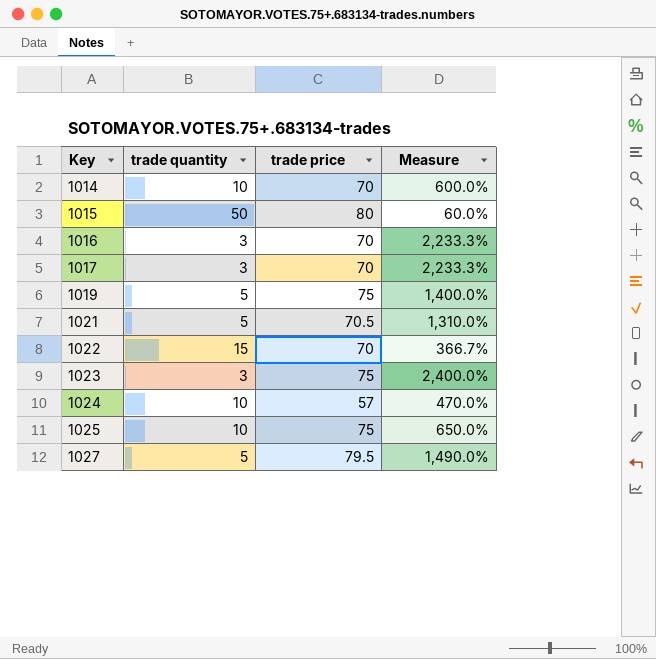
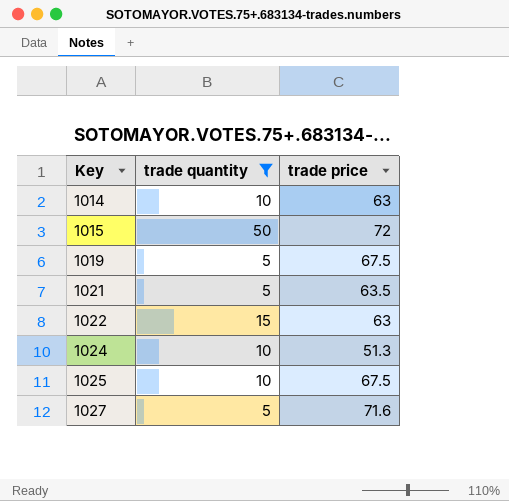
filter: none -> trade quantity != 3
column Measure | formula: ([trade price] - [trade quantity]) / [trade quantity] -> none
1014 | trade price: 70 -> 63
1015 | trade price: 80 -> 72
1019 | trade price: 75 -> 67.5
1021 | trade price: 70.5 -> 63.5
1022 | trade price: 70 -> 63
1024 | trade price: 57 -> 51.3
1025 | trade price: 75 -> 67.5
1027 | trade price: 79.5 -> 71.6

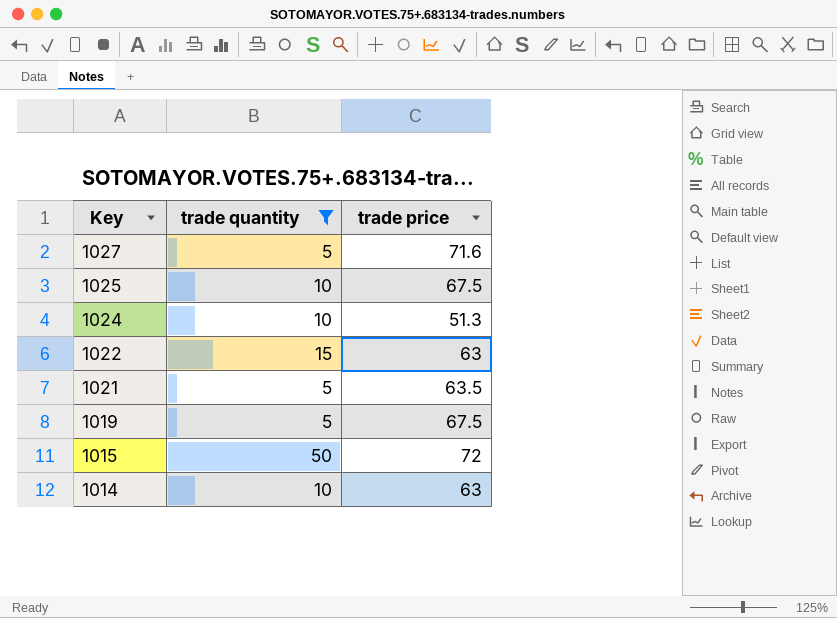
row order: Key ascending -> Key descending

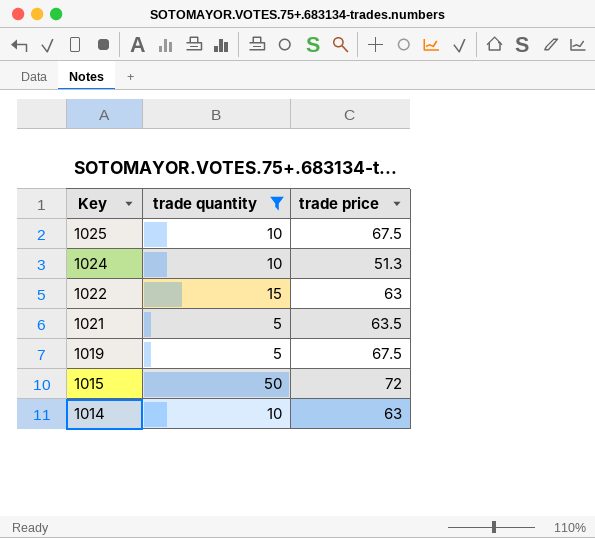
row 1027: 5 | 71.6 -> none

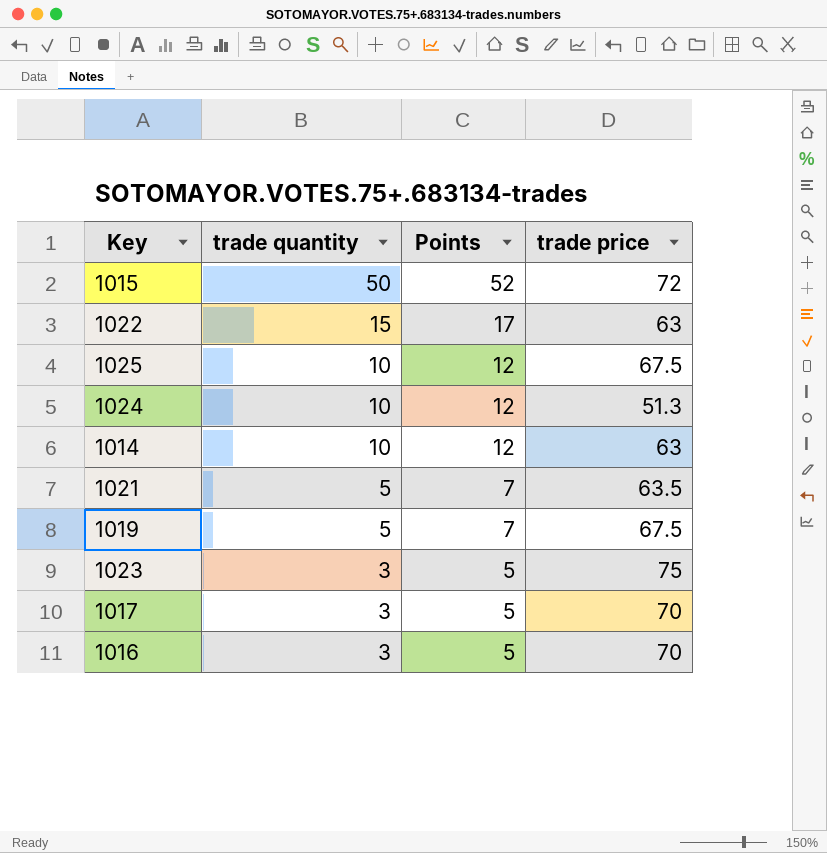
filter: trade quantity != 3 -> none
row order: Key descending -> trade quantity descending
column Points | formula: none -> [trade quantity] + 2

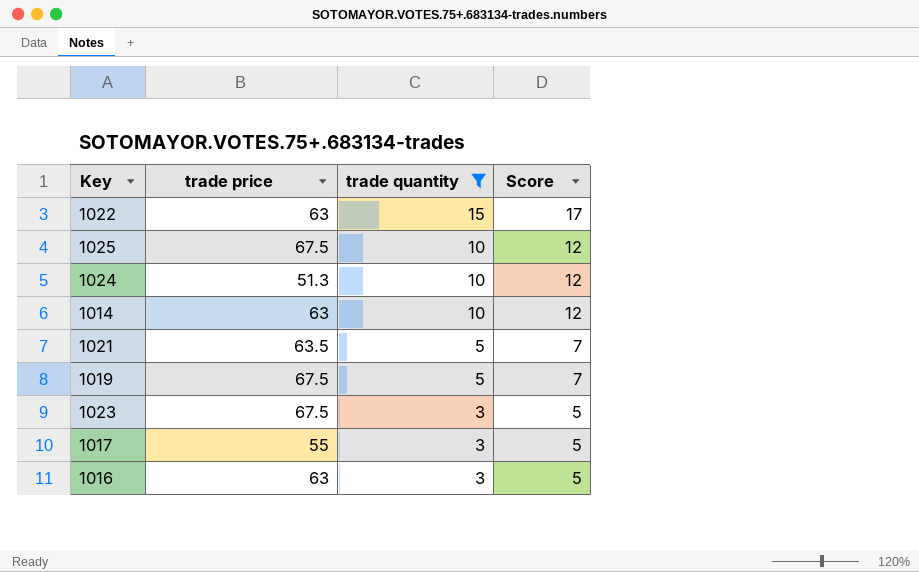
filter: none -> trade quantity != 50
column trade price | position: 4 -> 2
column name: Points -> Score
1023 | trade price: 75 -> 67.5
1017 | trade price: 70 -> 55
1016 | trade price: 70 -> 63

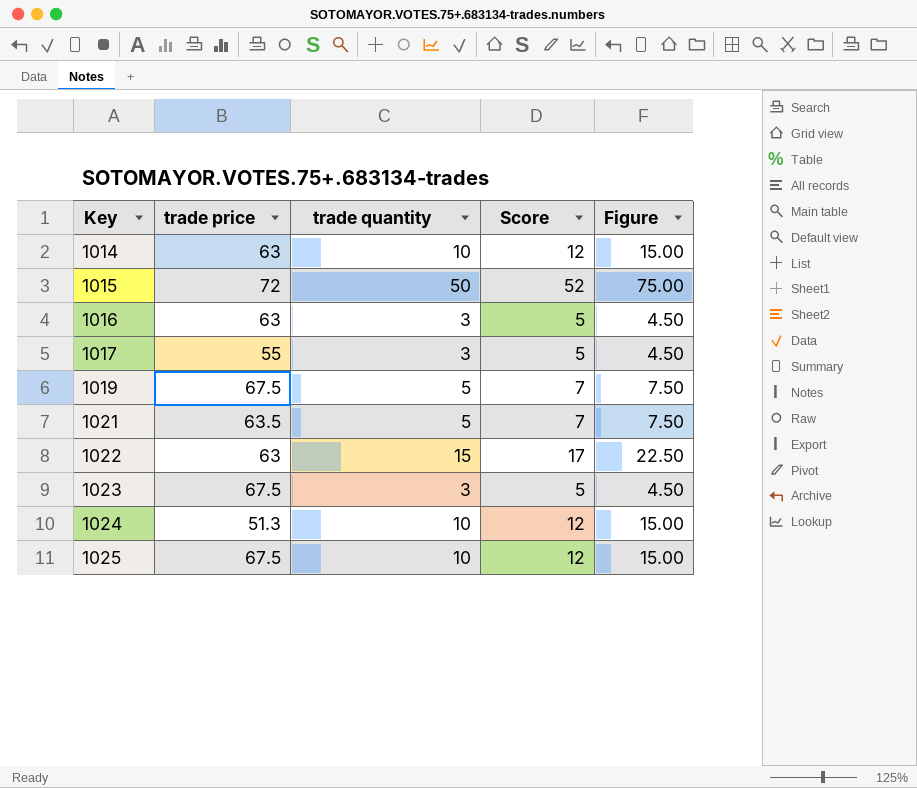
filter: trade quantity != 50 -> none
row order: trade quantity descending -> Key ascending
column Figure | formula: none -> [trade quantity] * 1.5

